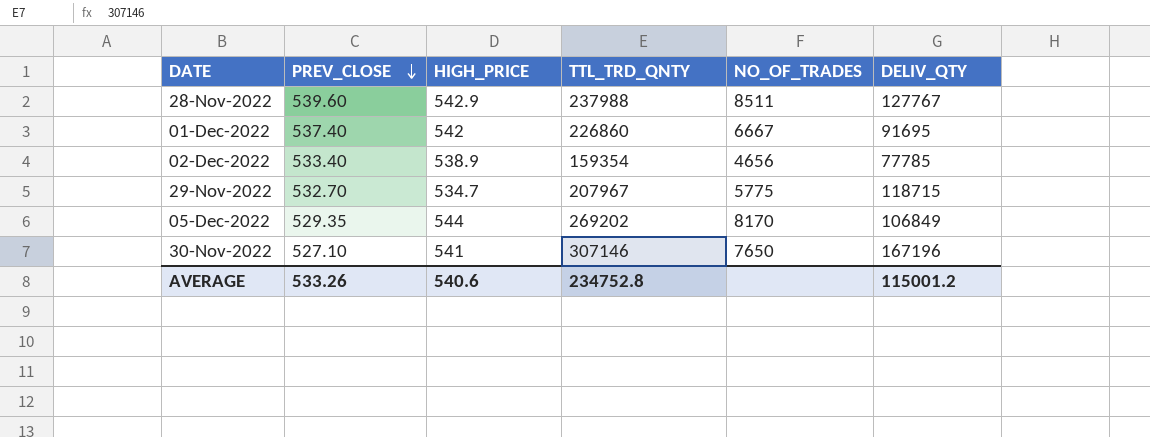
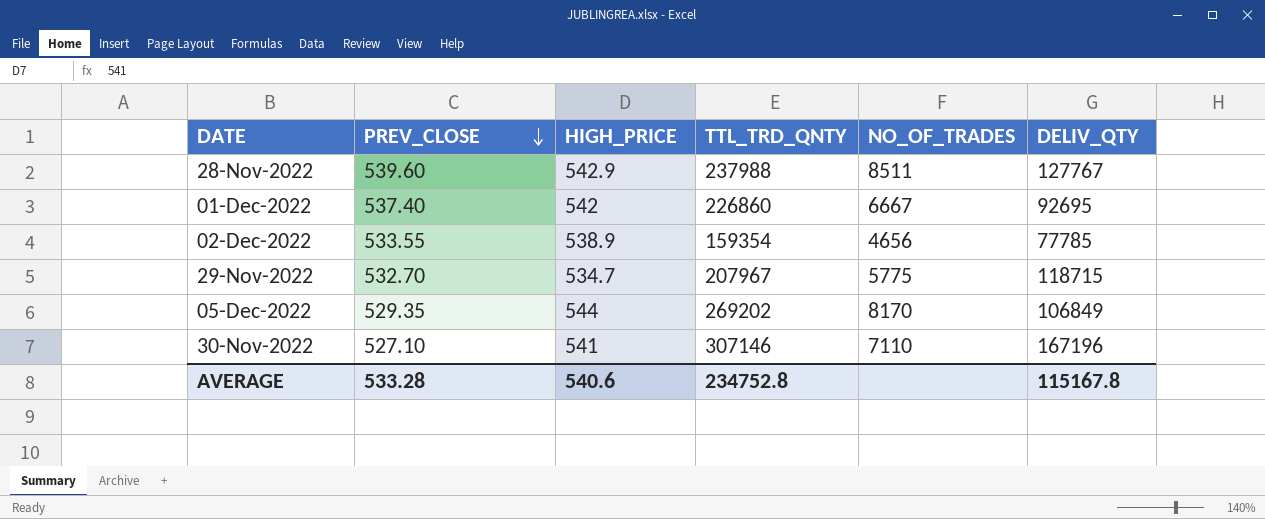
01-Dec-2022 | DELIV_QTY: 91695 -> 92695
02-Dec-2022 | PREV_CLOSE: 533.40 -> 533.55
30-Nov-2022 | NO_OF_TRADES: 7650 -> 7110
AVERAGE | PREV_CLOSE: 533.26 -> 533.28
AVERAGE | DELIV_QTY: 115001.2 -> 115167.8

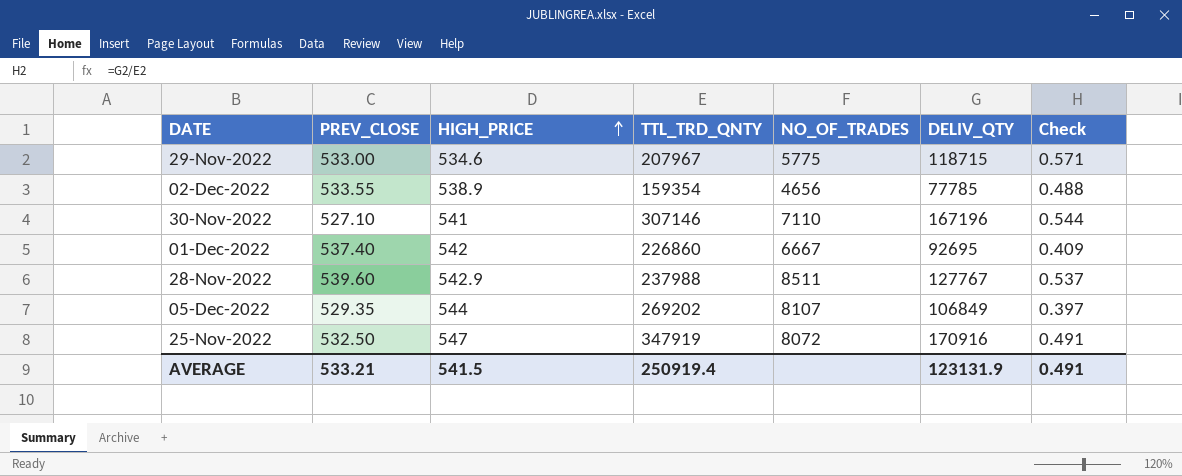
row order: PREV_CLOSE descending -> HIGH_PRICE ascending
column Check | formula: none -> [DELIV_QTY] / [TTL_TRD_QNTY]
29-Nov-2022 | PREV_CLOSE: 532.70 -> 533.00
29-Nov-2022 | HIGH_PRICE: 534.7 -> 534.6
05-Dec-2022 | NO_OF_TRADES: 8170 -> 8107
row 25-Nov-2022: none -> 532.50 | 547 | 347919 | 8072 | 170916 | 0.491
AVERAGE | PREV_CLOSE: 533.28 -> 533.21
AVERAGE | HIGH_PRICE: 540.6 -> 541.5
AVERAGE | TTL_TRD_QNTY: 234752.8 -> 250919.4
AVERAGE | DELIV_QTY: 115167.8 -> 123131.9

